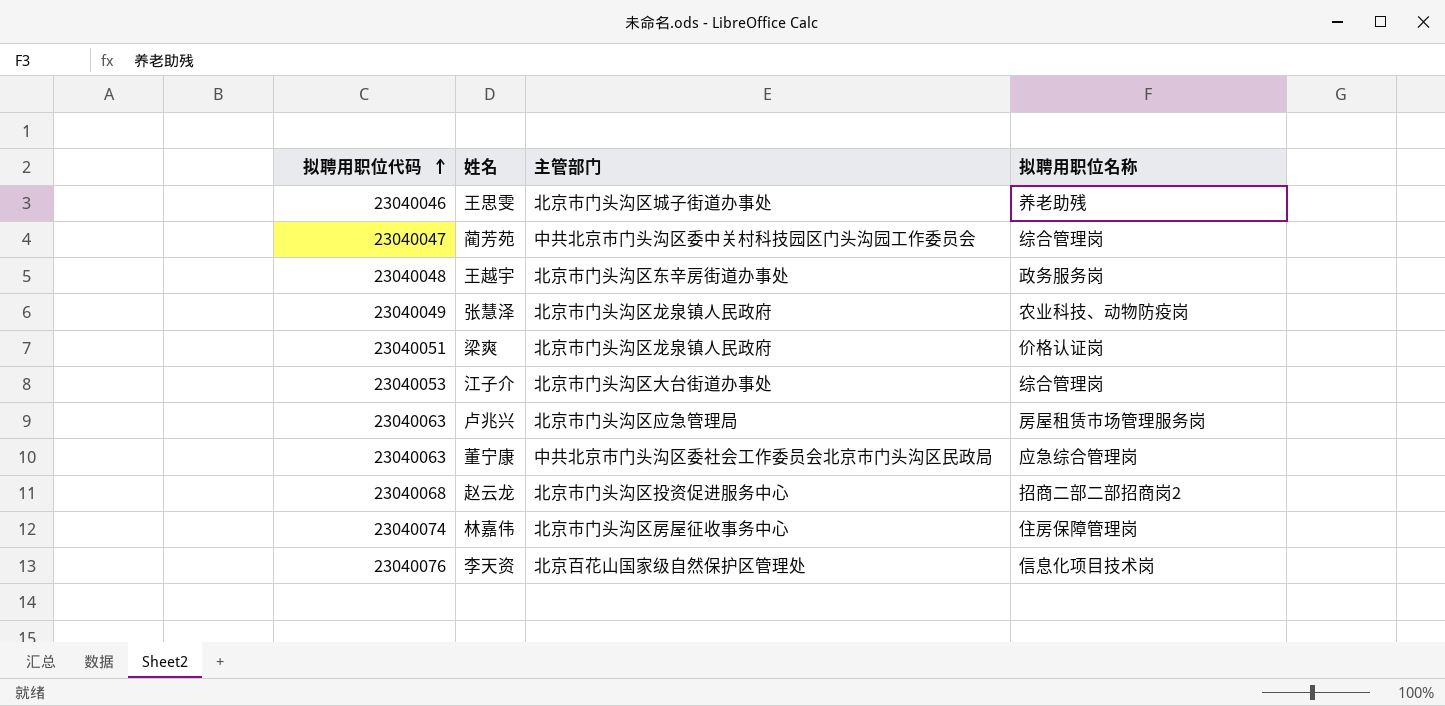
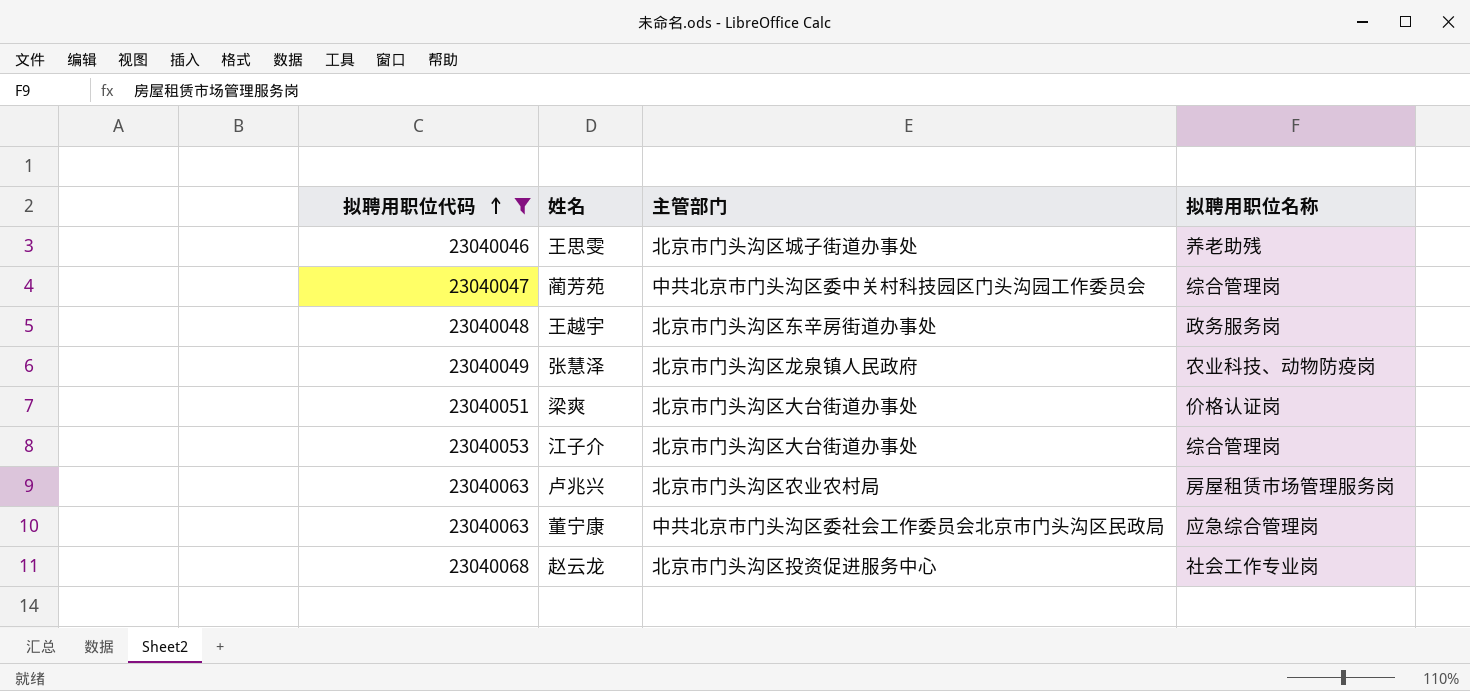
filter: none -> 拟聘用职位代码 <= 23040068
梁爽 | 主管部门: 北京市门头沟区龙泉镇人民政府 -> 北京市门头沟区大台街道办事处
卢兆兴 | 主管部门: 北京市门头沟区应急管理局 -> 北京市门头沟区农业农村局
赵云龙 | 拟聘用职位名称: 招商二部二部招商岗2 -> 社会工作专业岗

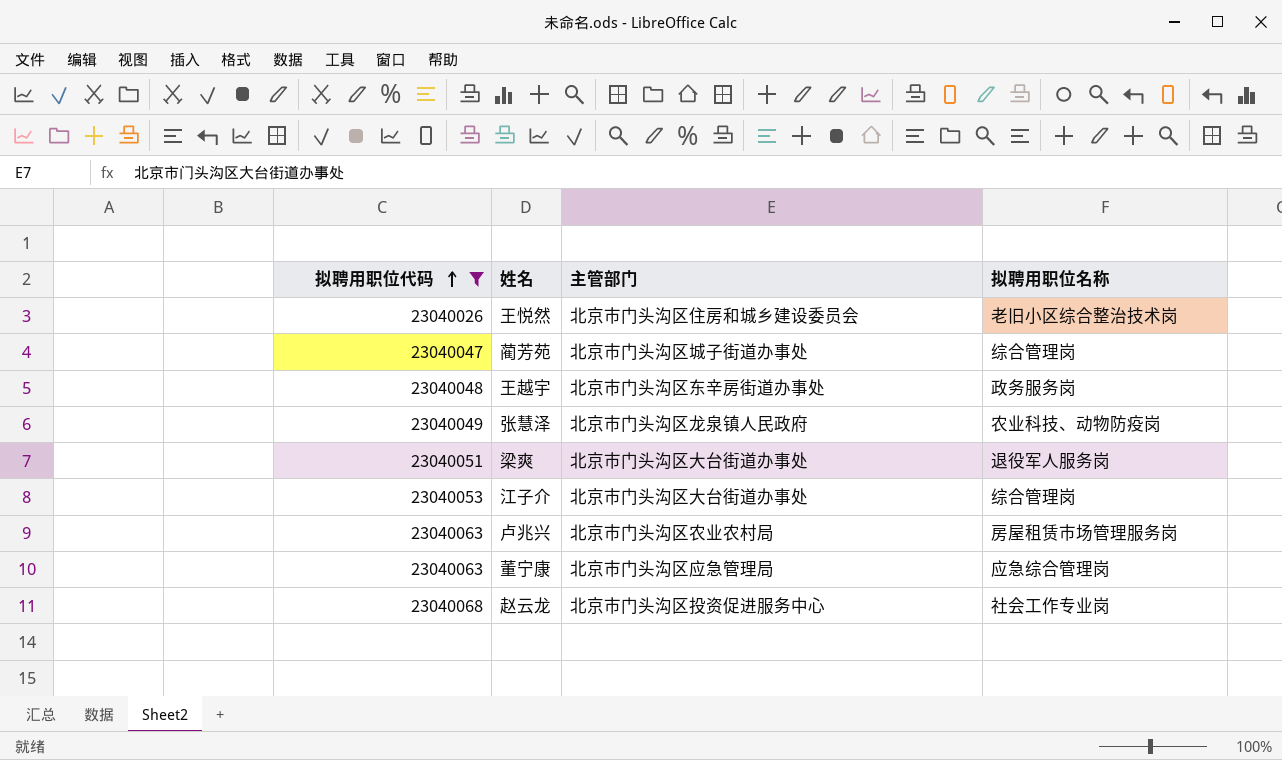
row 王思雯: 23040046 | 北京市门头沟区城子街道办事处 | 养老助残 -> none
row 王悦然: none -> 23040026 | 北京市门头沟区住房和城乡建设委员会 | 老旧小区综合整治技术岗
蔺芳苑 | 主管部门: 中共北京市门头沟区委中关村科技园区门头沟园工作委员会 -> 北京市门头沟区城子街道办事处
梁爽 | 拟聘用职位名称: 价格认证岗 -> 退役军人服务岗
董宁康 | 主管部门: 中共北京市门头沟区委社会工作委员会北京市门头沟区民政局 -> 北京市门头沟区应急管理局

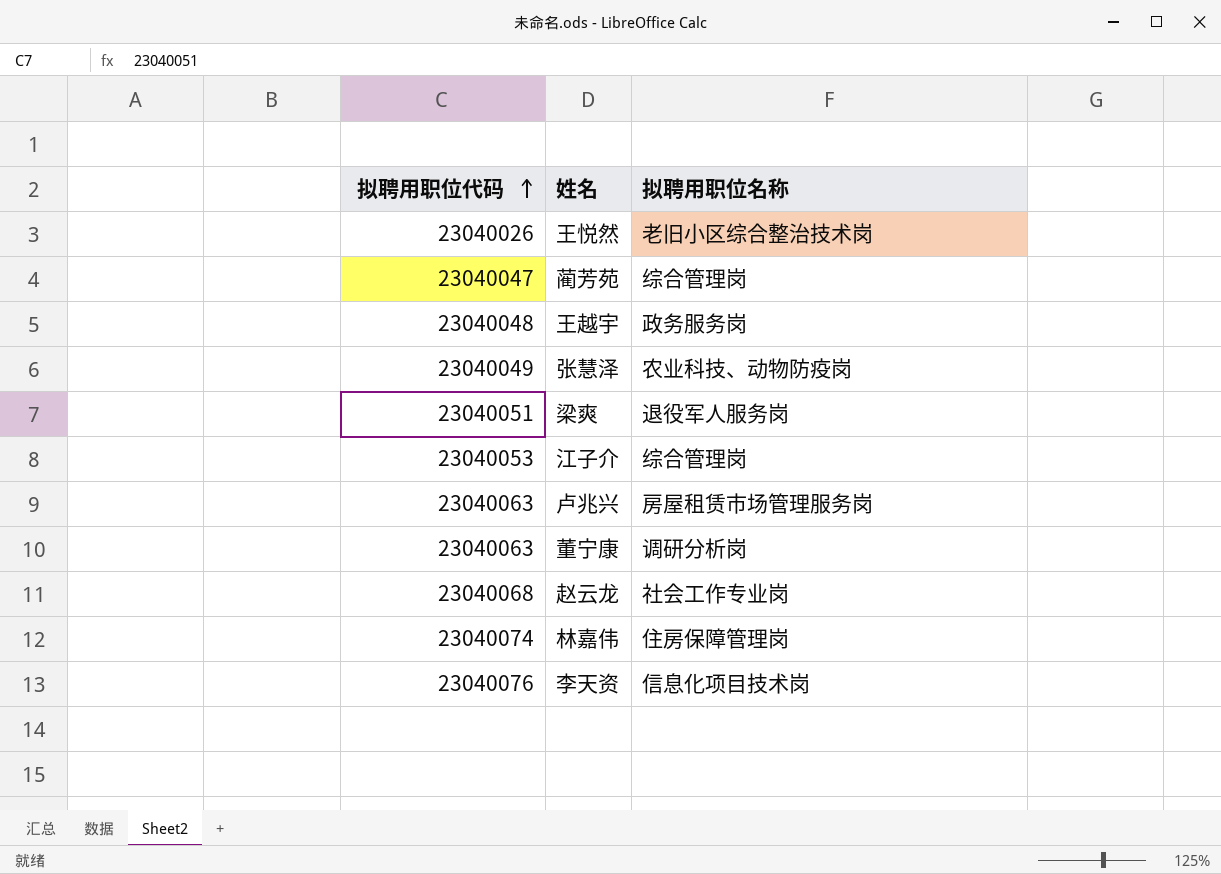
filter: 拟聘用职位代码 <= 23040068 -> none
column 主管部门 | position: 3 -> none
董宁康 | 拟聘用职位名称: 应急综合管理岗 -> 调研分析岗

